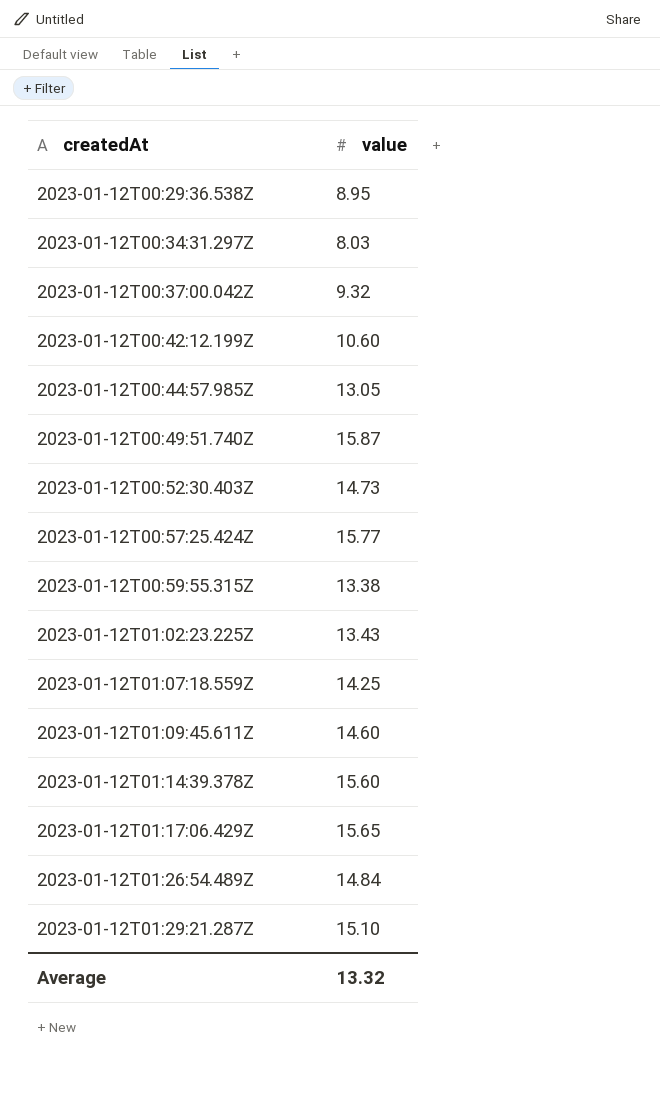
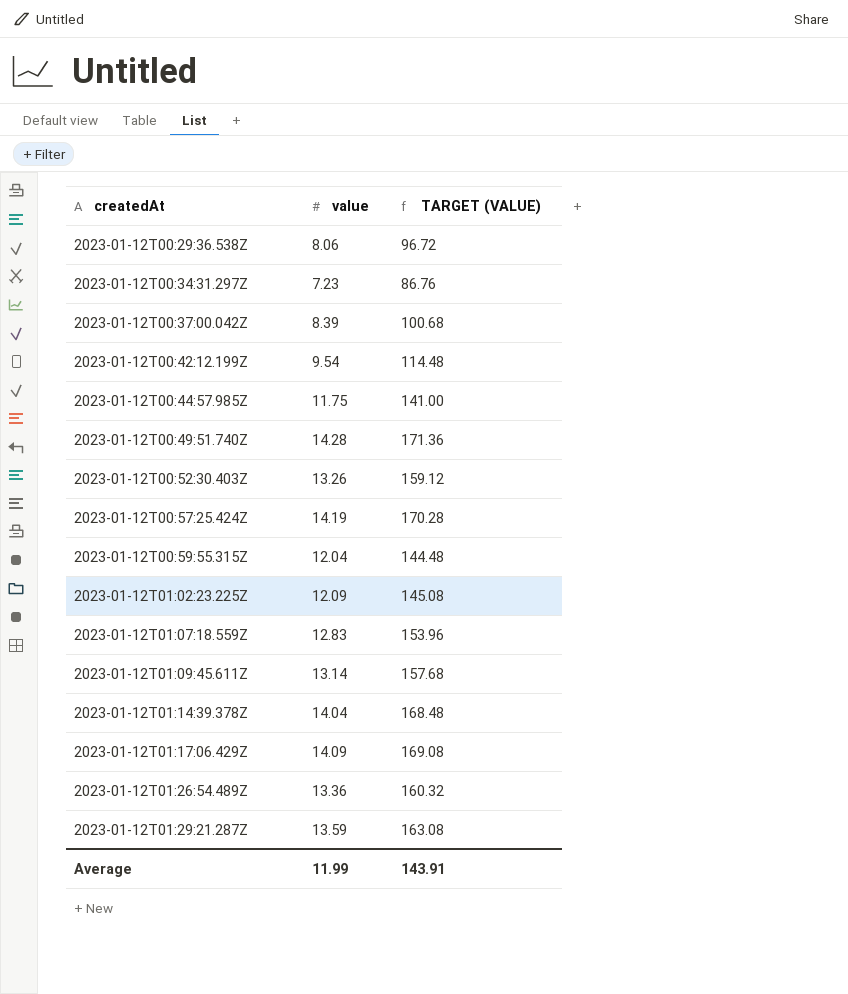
column TARGET (VALUE) | formula: none -> [value] * 12
2023-01-12T00:29:36.538Z | value: 8.95 -> 8.06
2023-01-12T00:34:31.297Z | value: 8.03 -> 7.23
2023-01-12T00:37:00.042Z | value: 9.32 -> 8.39
2023-01-12T00:42:12.199Z | value: 10.60 -> 9.54
2023-01-12T00:44:57.985Z | value: 13.05 -> 11.75
2023-01-12T00:49:51.740Z | value: 15.87 -> 14.28
2023-01-12T00:52:30.403Z | value: 14.73 -> 13.26
2023-01-12T00:57:25.424Z | value: 15.77 -> 14.19
2023-01-12T00:59:55.315Z | value: 13.38 -> 12.04
2023-01-12T01:02:23.225Z | value: 13.43 -> 12.09
2023-01-12T01:07:18.559Z | value: 14.25 -> 12.83
2023-01-12T01:09:45.611Z | value: 14.60 -> 13.14
2023-01-12T01:14:39.378Z | value: 15.60 -> 14.04
2023-01-12T01:17:06.429Z | value: 15.65 -> 14.09
2023-01-12T01:26:54.489Z | value: 14.84 -> 13.36
2023-01-12T01:29:21.287Z | value: 15.10 -> 13.59
Average | value: 13.32 -> 11.99

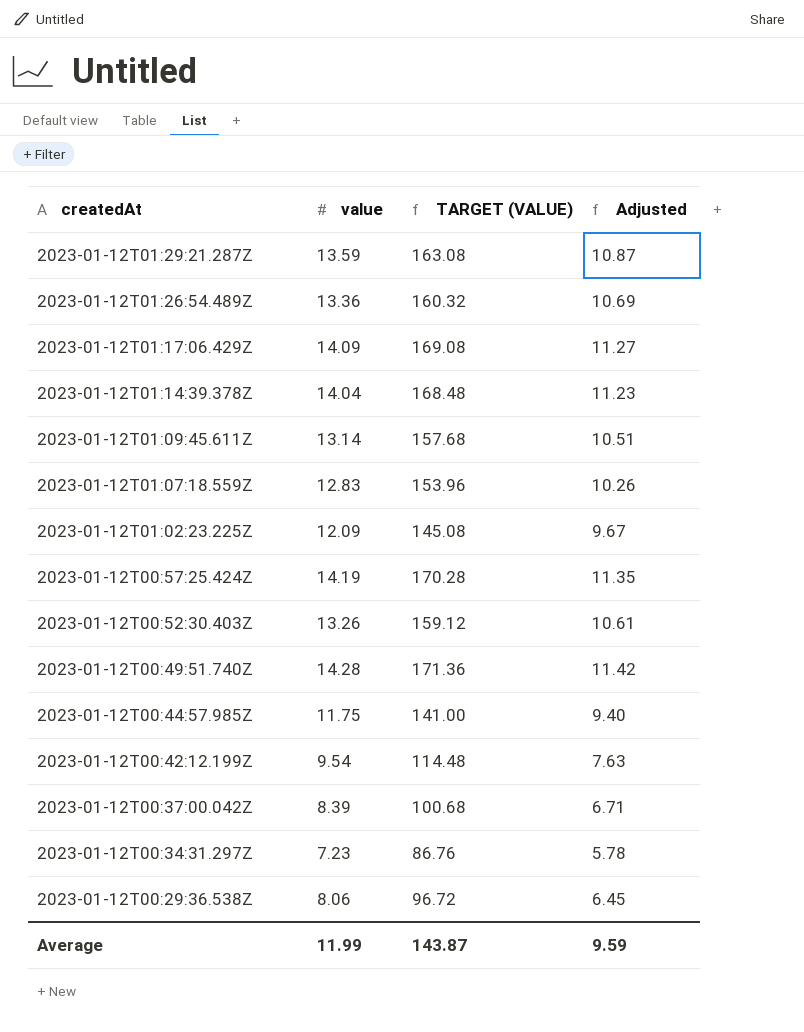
row order: createdAt ascending -> createdAt descending
column Adjusted | formula: none -> [value] * 0.8
row 2023-01-12T00:59:55.315Z: 12.04 | 144.48 -> none
Average | TARGET (VALUE): 143.91 -> 143.87

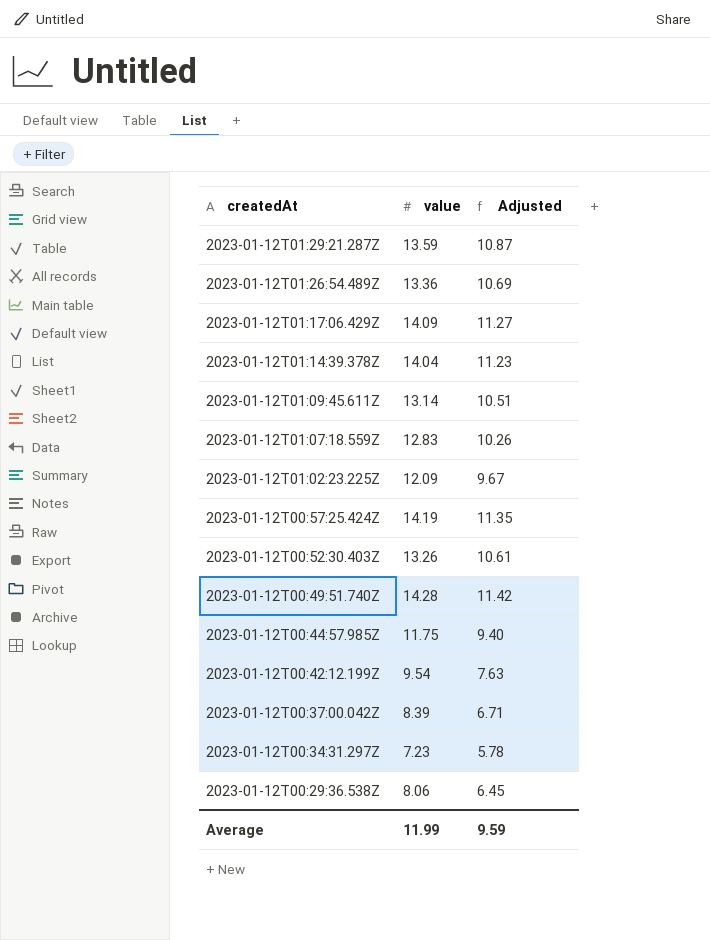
column TARGET (VALUE) | formula: [value] * 12 -> none

